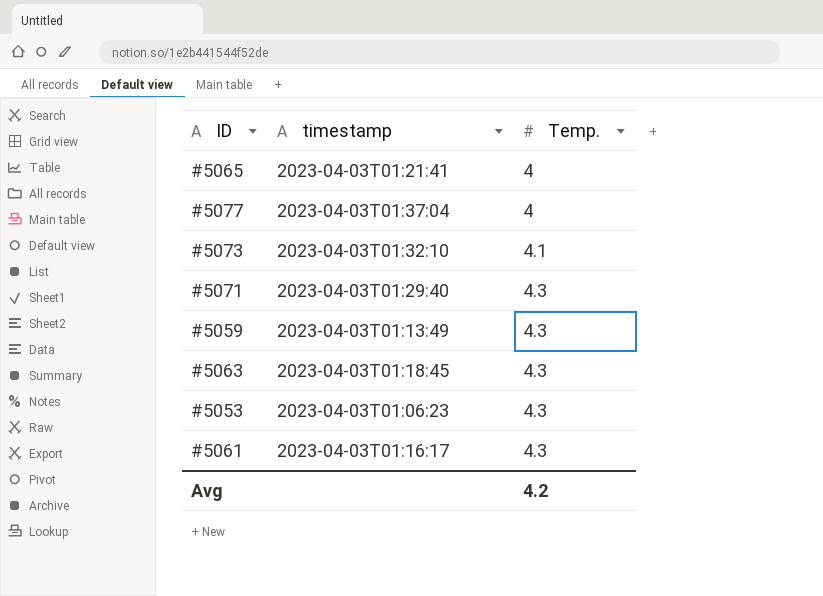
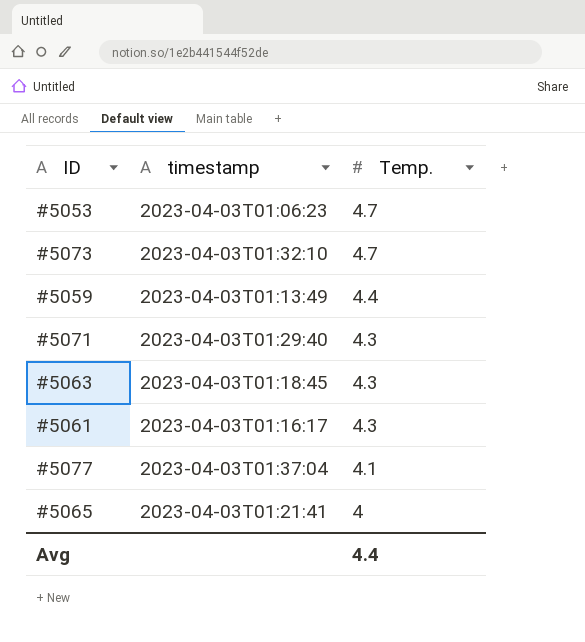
row order: Temp. ascending -> Temp. descending
#5053 | Temp.: 4.3 -> 4.7
#5073 | Temp.: 4.1 -> 4.7
#5059 | Temp.: 4.3 -> 4.4
#5077 | Temp.: 4 -> 4.1
Avg | Temp.: 4.2 -> 4.4

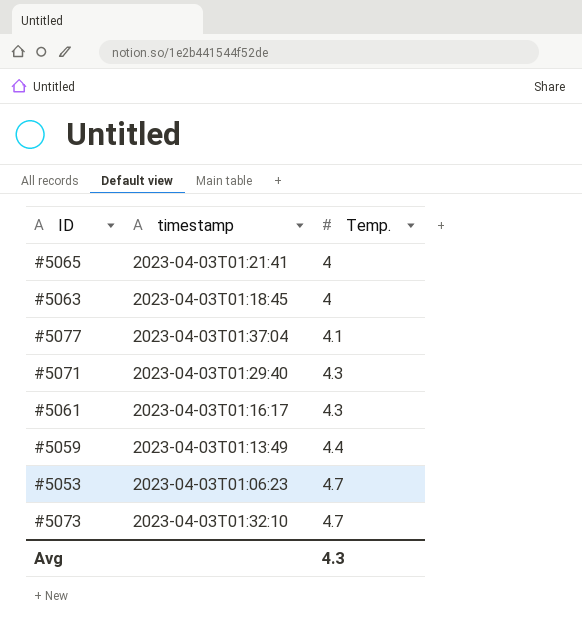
row order: Temp. descending -> Temp. ascending
#5063 | Temp.: 4.3 -> 4
Avg | Temp.: 4.4 -> 4.3

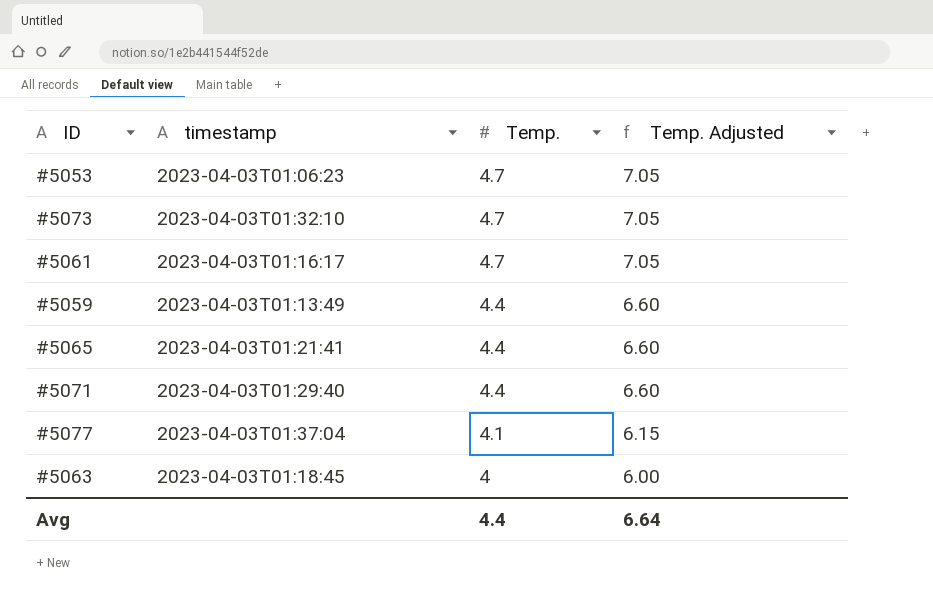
row order: Temp. ascending -> Temp. descending
column Temp. Adjusted | formula: none -> [Temp.] * 1.5
#5061 | Temp.: 4.3 -> 4.7
#5065 | Temp.: 4 -> 4.4
#5071 | Temp.: 4.3 -> 4.4
Avg | Temp.: 4.3 -> 4.4

